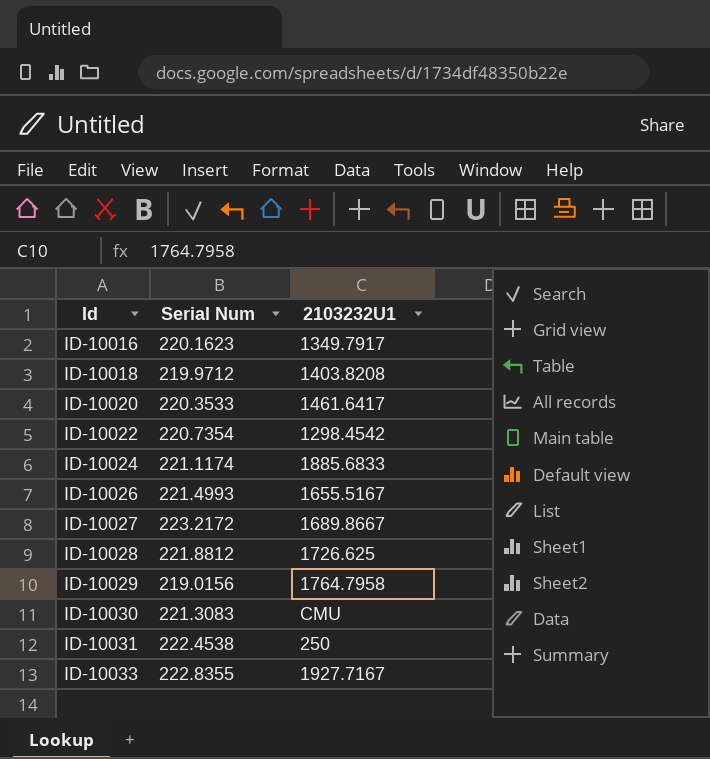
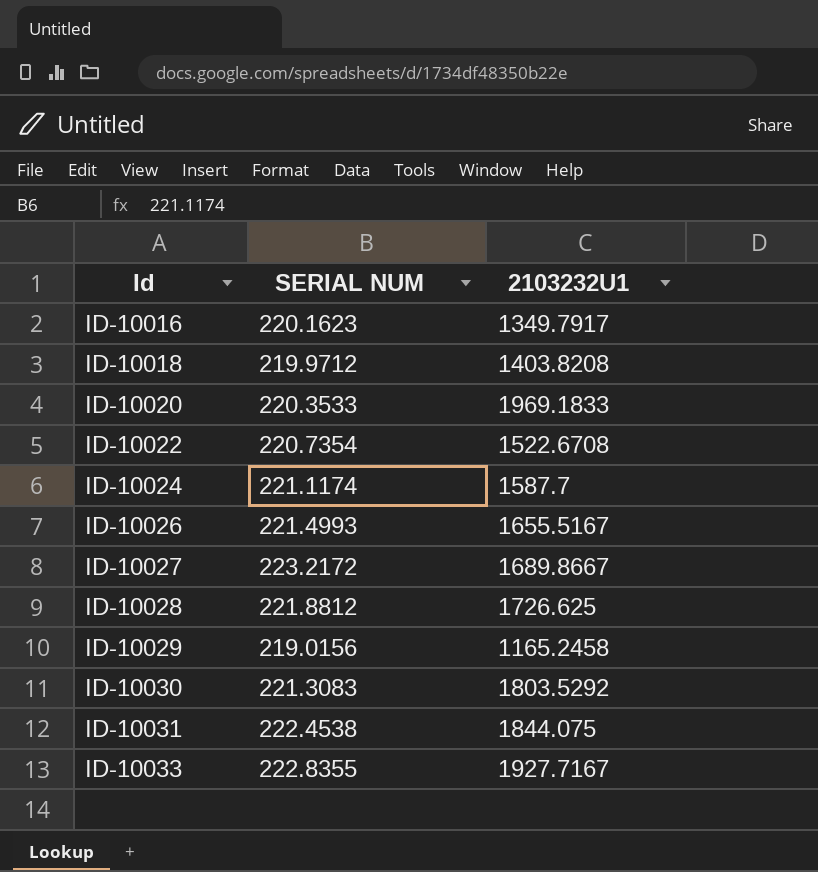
column name: Serial Num -> SERIAL NUM
ID-10020 | 2103232U1: 1461.6417 -> 1969.1833
ID-10022 | 2103232U1: 1298.4542 -> 1522.6708
ID-10024 | 2103232U1: 1885.6833 -> 1587.7
ID-10029 | 2103232U1: 1764.7958 -> 1165.2458
ID-10030 | 2103232U1: CMU -> 1803.5292
ID-10031 | 2103232U1: 250 -> 1844.075

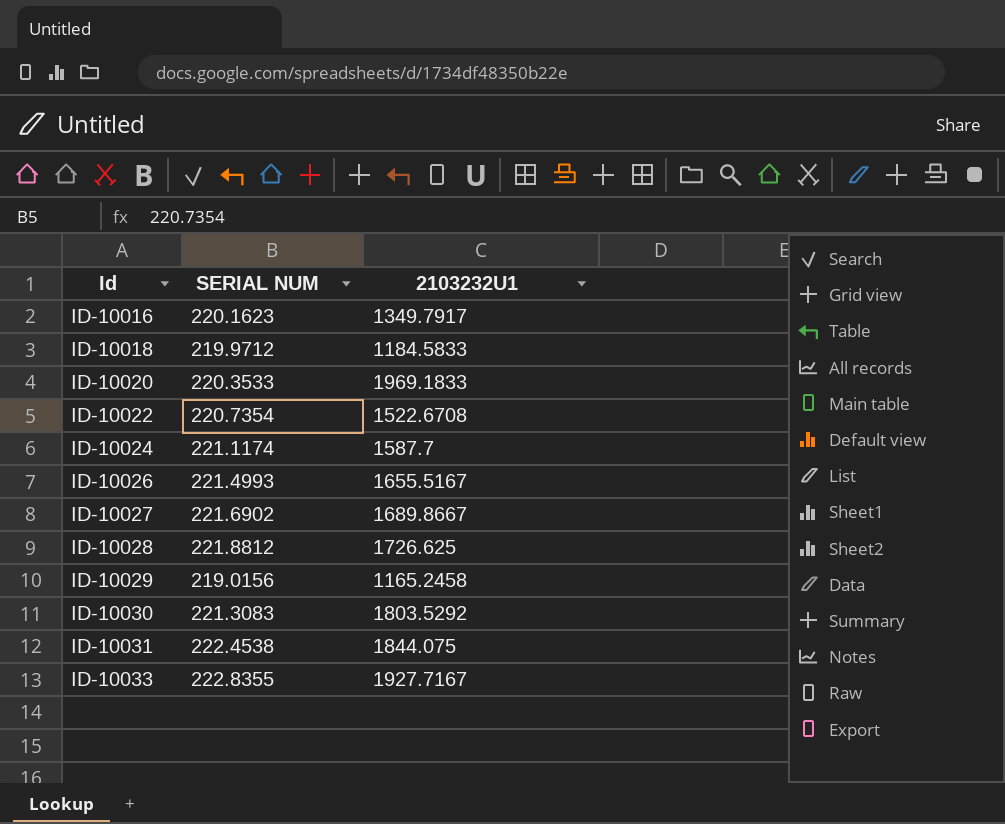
ID-10018 | 2103232U1: 1403.8208 -> 1184.5833
ID-10027 | SERIAL NUM: 223.2172 -> 221.6902

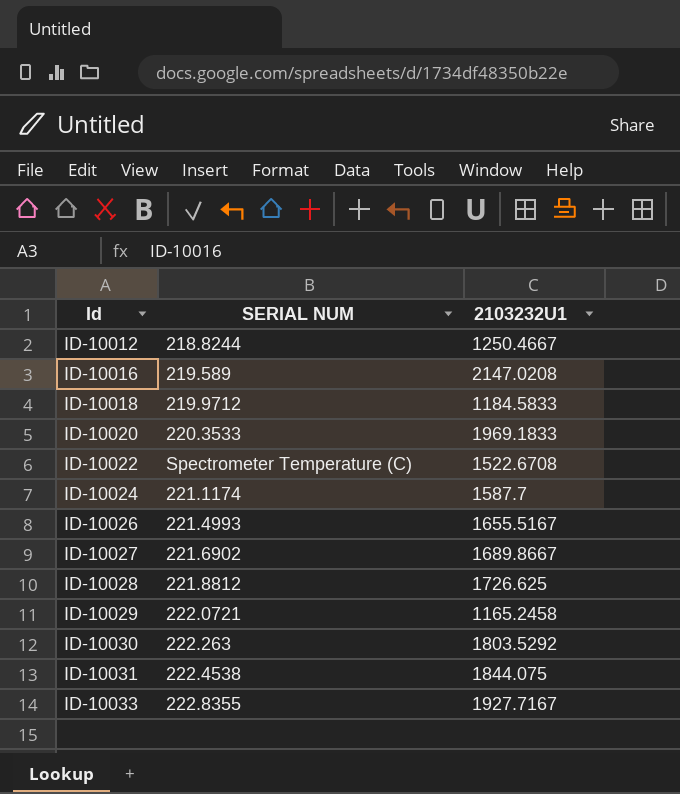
row ID-10012: none -> 218.8244 | 1250.4667
ID-10016 | SERIAL NUM: 220.1623 -> 219.589
ID-10016 | 2103232U1: 1349.7917 -> 2147.0208
ID-10022 | SERIAL NUM: 220.7354 -> Spectrometer Temperature (C)
ID-10029 | SERIAL NUM: 219.0156 -> 222.0721
ID-10030 | SERIAL NUM: 221.3083 -> 222.263

